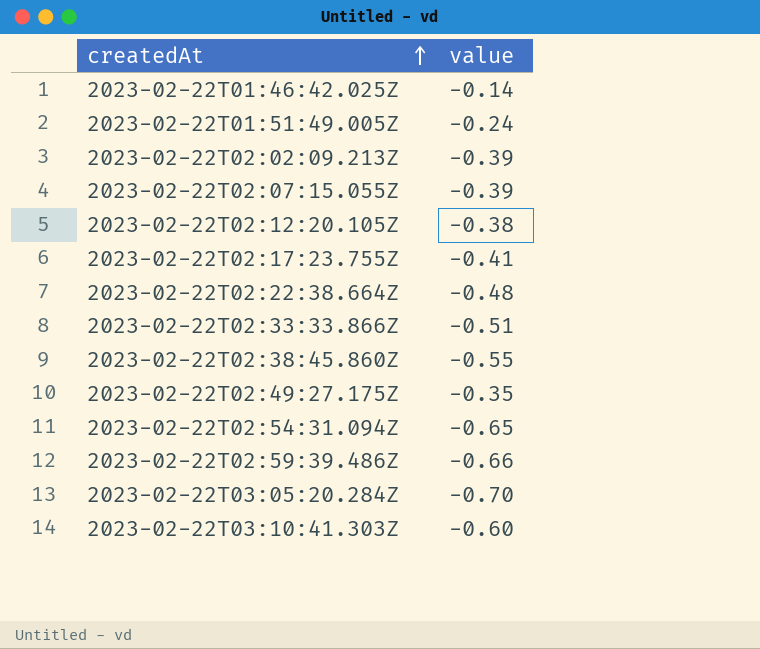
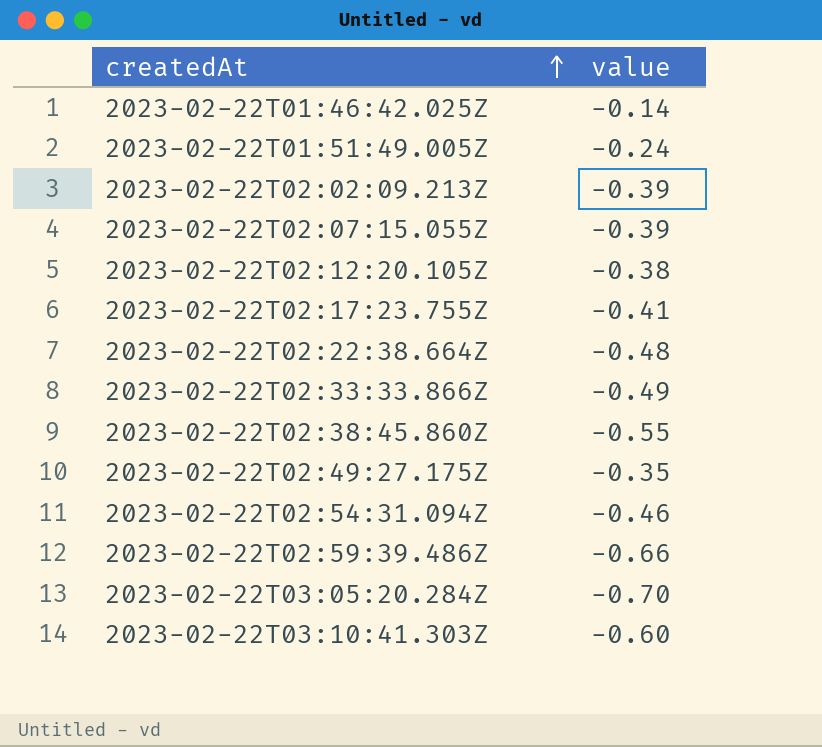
2023-02-22T02:33:33.866Z | value: -0.51 -> -0.49
2023-02-22T02:54:31.094Z | value: -0.65 -> -0.46

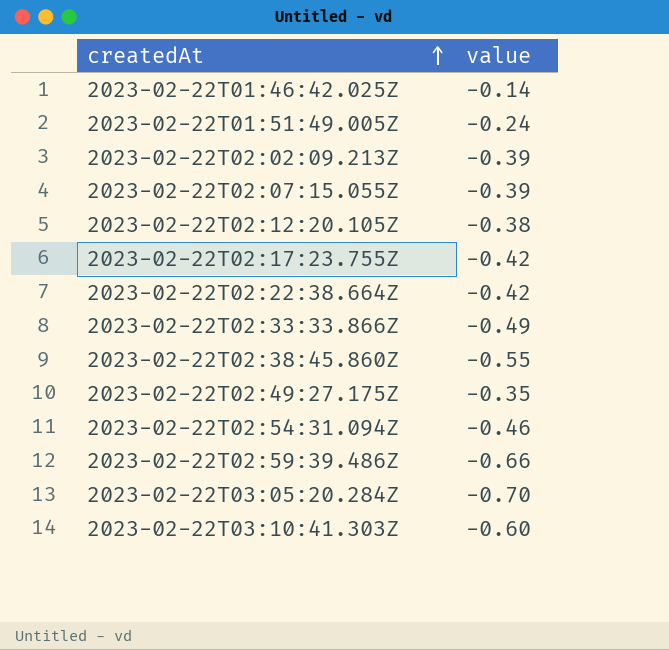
2023-02-22T02:17:23.755Z | value: -0.41 -> -0.42
2023-02-22T02:22:38.664Z | value: -0.48 -> -0.42

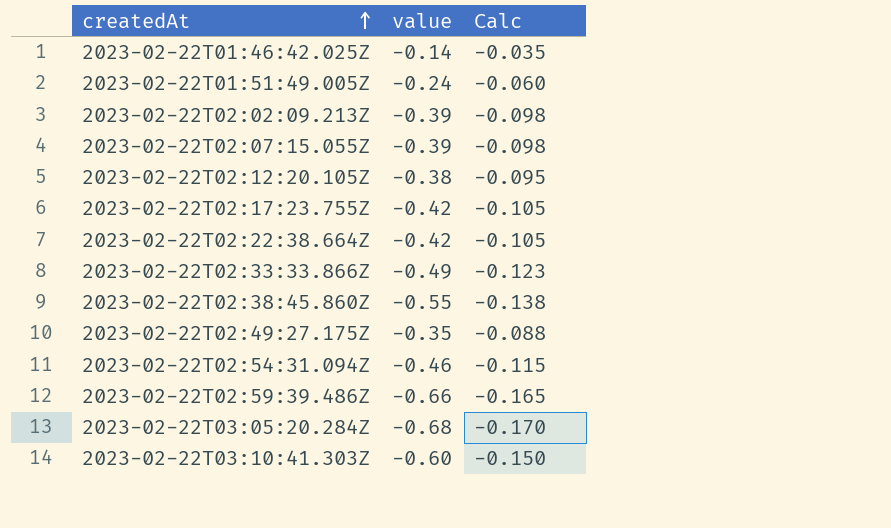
column Calc | formula: none -> [value] * 0.25
2023-02-22T03:05:20.284Z | value: -0.70 -> -0.68

